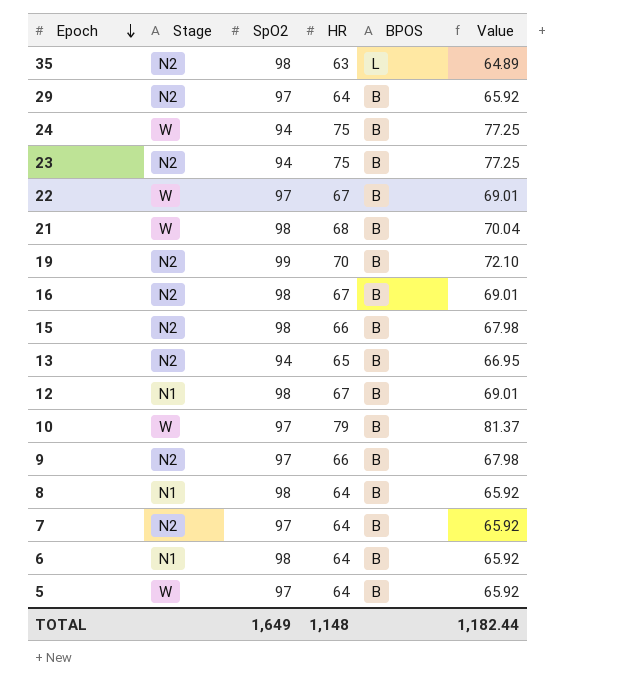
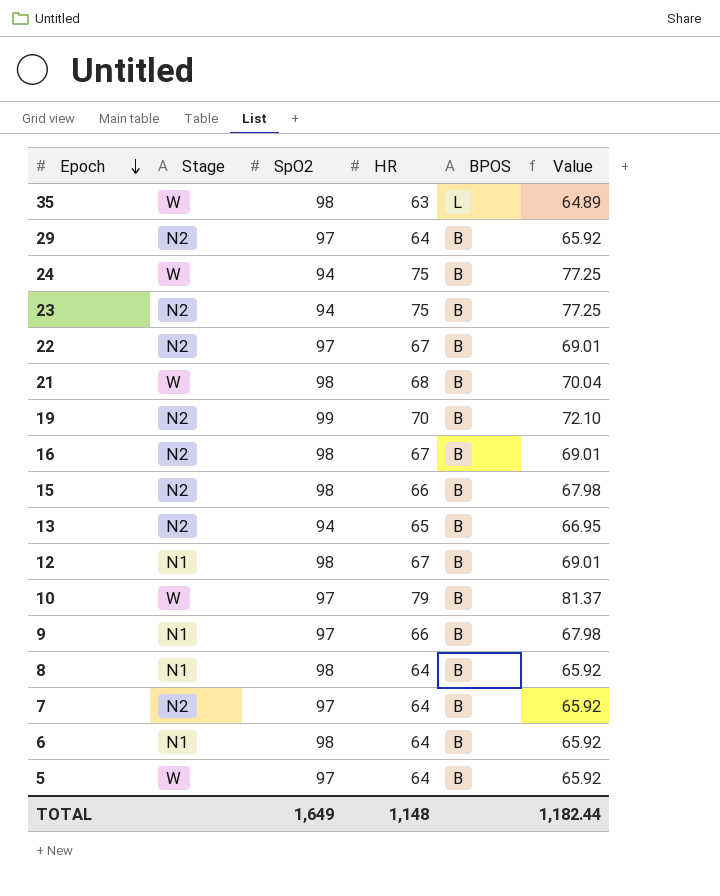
35 | Stage: N2 -> W
22 | Stage: W -> N2
9 | Stage: N2 -> N1

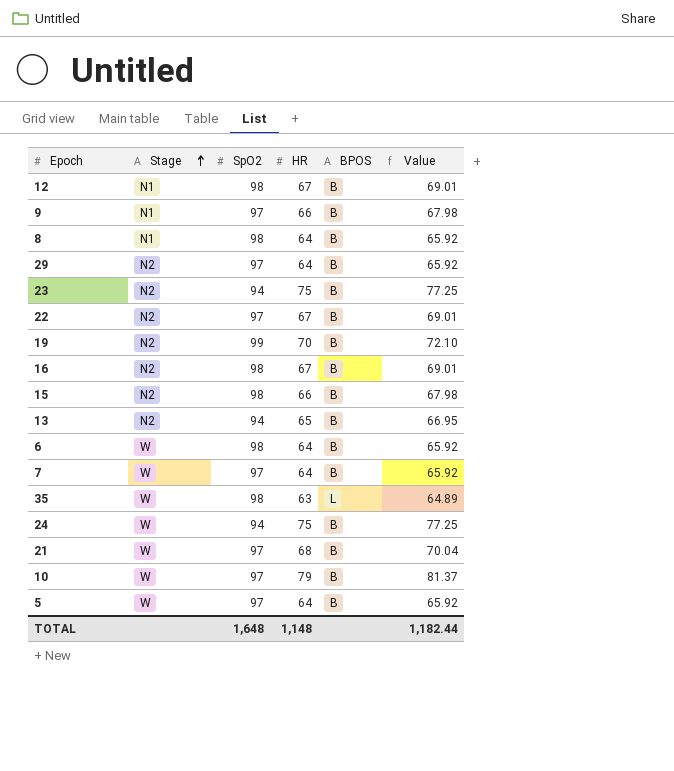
row order: Epoch descending -> Stage ascending
6 | Stage: N1 -> W
7 | Stage: N2 -> W
21 | SpO2: 98 -> 97
TOTAL | SpO2: 1,649 -> 1,648

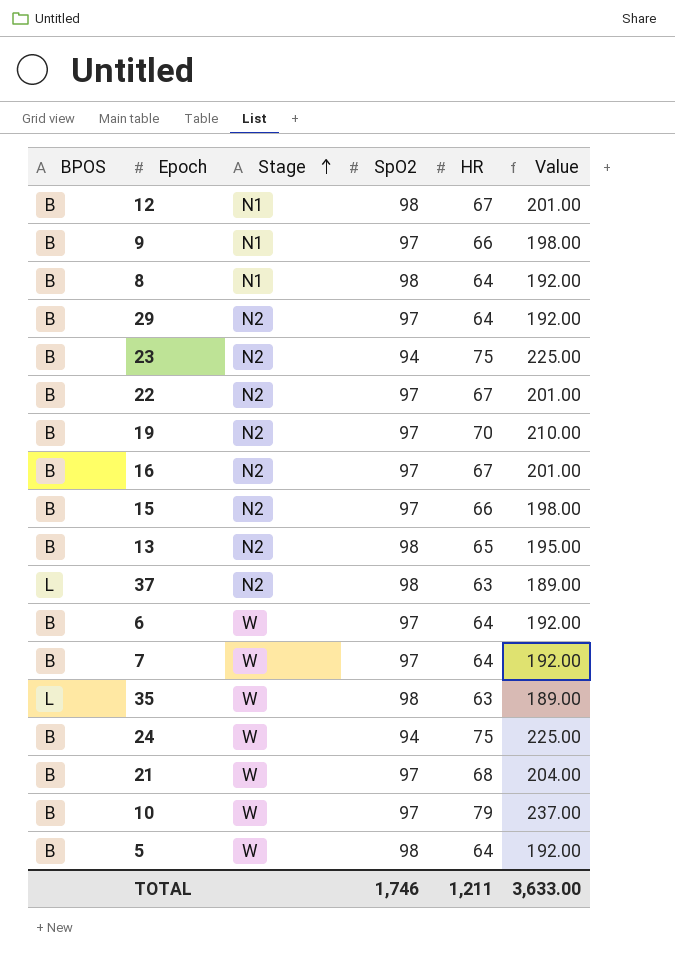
column BPOS | position: 5 -> 1
column Value | formula: [HR] * 1.03 -> [HR] * 3
19 | SpO2: 99 -> 97
16 | SpO2: 98 -> 97
15 | SpO2: 98 -> 97
13 | SpO2: 94 -> 98
row 37: none -> L | N2 | 98 | 63 | 189.00
6 | SpO2: 98 -> 97
5 | SpO2: 97 -> 98
TOTAL | SpO2: 1,648 -> 1,746
TOTAL | HR: 1,148 -> 1,211
TOTAL | Value: 1,182.44 -> 3,633.00

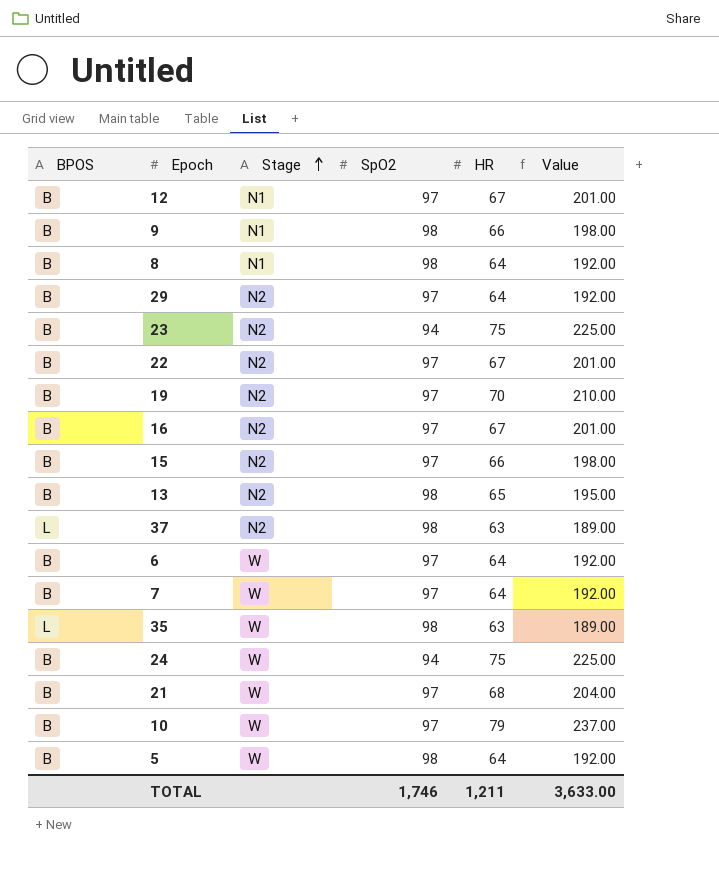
12 | SpO2: 98 -> 97
9 | SpO2: 97 -> 98

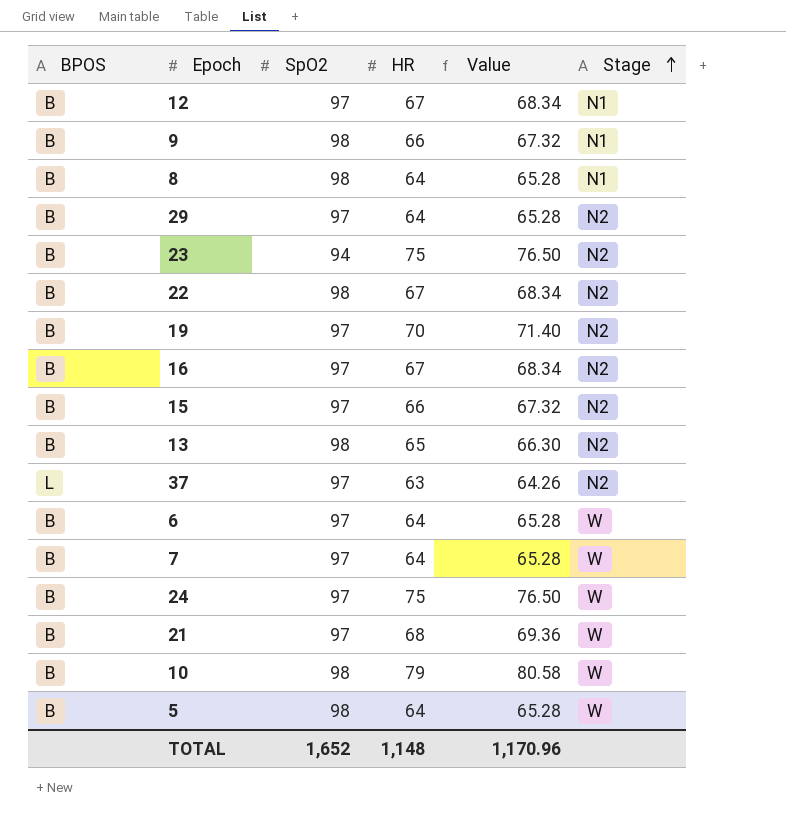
column Value | formula: [HR] * 3 -> [HR] * 1.02
column Stage | position: 3 -> 6
row 35: L | W | 98 | 63 | 189.00 -> none
22 | SpO2: 97 -> 98
37 | SpO2: 98 -> 97
24 | SpO2: 94 -> 97
10 | SpO2: 97 -> 98
TOTAL | SpO2: 1,746 -> 1,652
TOTAL | HR: 1,211 -> 1,148
TOTAL | Value: 3,633.00 -> 1,170.96

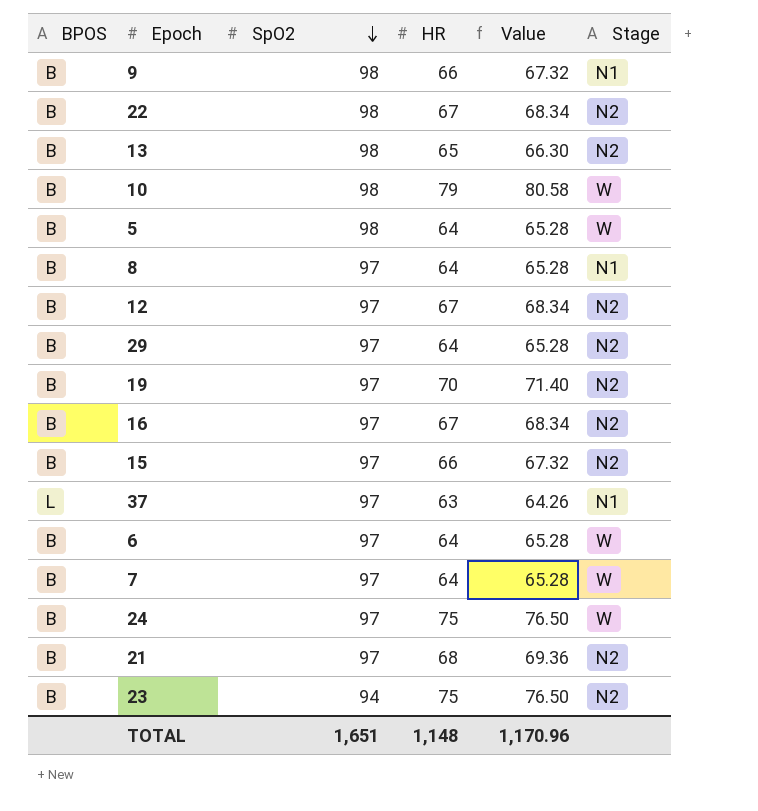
row order: Stage ascending -> SpO2 descending
8 | SpO2: 98 -> 97
12 | Stage: N1 -> N2
37 | Stage: N2 -> N1
21 | Stage: W -> N2
TOTAL | SpO2: 1,652 -> 1,651

